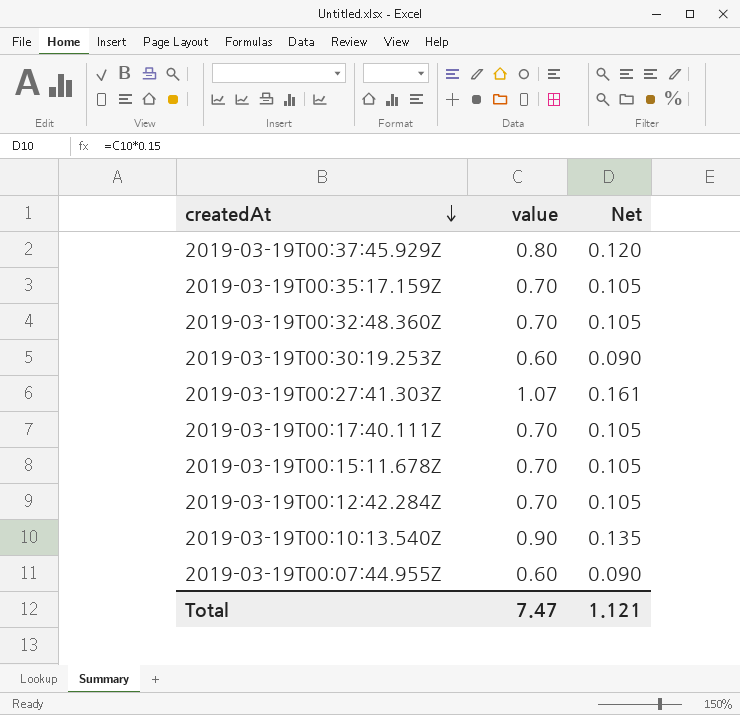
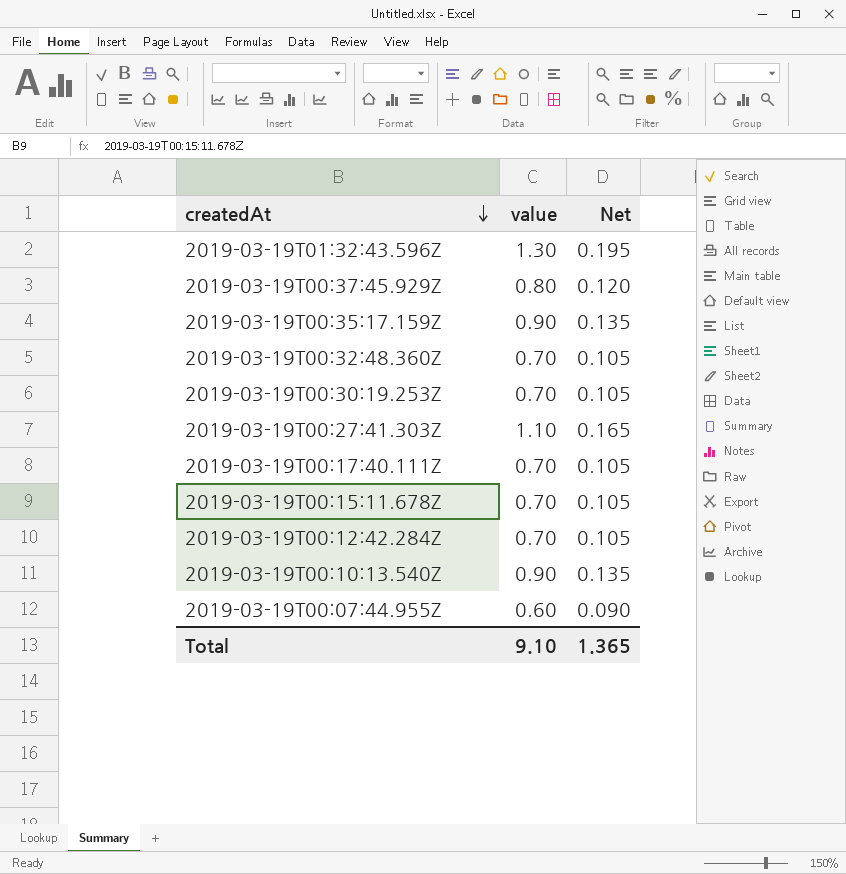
row 2019-03-19T01:32:43.596Z: none -> 1.30 | 0.195
2019-03-19T00:35:17.159Z | value: 0.70 -> 0.90
2019-03-19T00:35:17.159Z | Net: 0.105 -> 0.135
2019-03-19T00:30:19.253Z | value: 0.60 -> 0.70
2019-03-19T00:30:19.253Z | Net: 0.090 -> 0.105
2019-03-19T00:27:41.303Z | value: 1.07 -> 1.10
2019-03-19T00:27:41.303Z | Net: 0.161 -> 0.165
Total | value: 7.47 -> 9.10
Total | Net: 1.121 -> 1.365

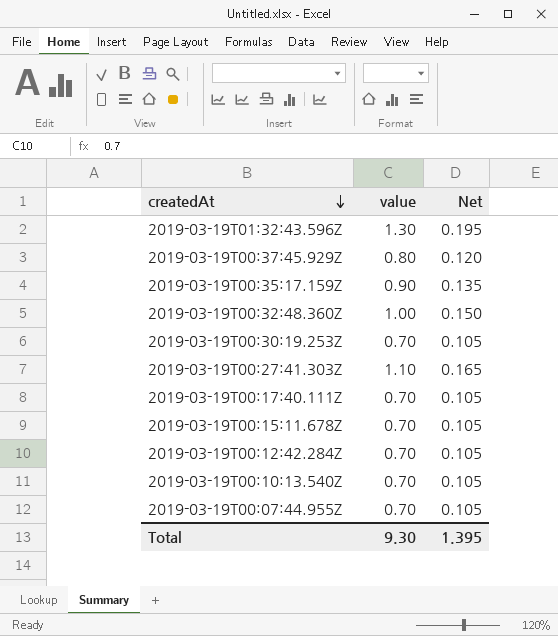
2019-03-19T00:32:48.360Z | value: 0.70 -> 1.00
2019-03-19T00:32:48.360Z | Net: 0.105 -> 0.150
2019-03-19T00:10:13.540Z | value: 0.90 -> 0.70
2019-03-19T00:10:13.540Z | Net: 0.135 -> 0.105
2019-03-19T00:07:44.955Z | value: 0.60 -> 0.70
2019-03-19T00:07:44.955Z | Net: 0.090 -> 0.105
Total | value: 9.10 -> 9.30
Total | Net: 1.365 -> 1.395

